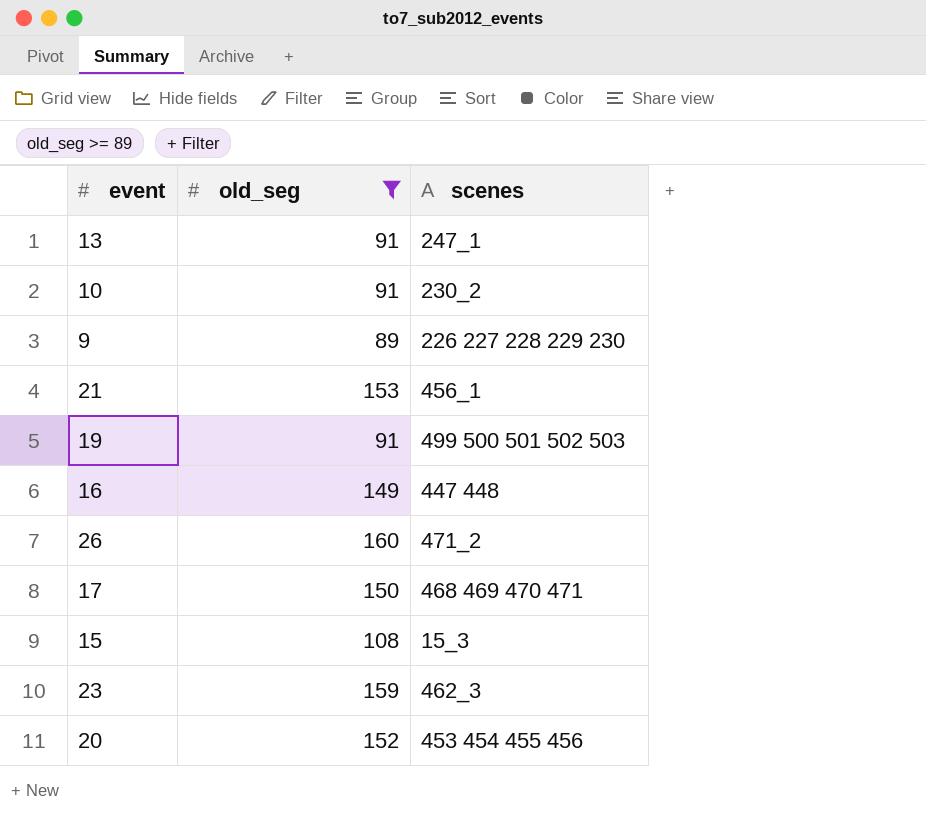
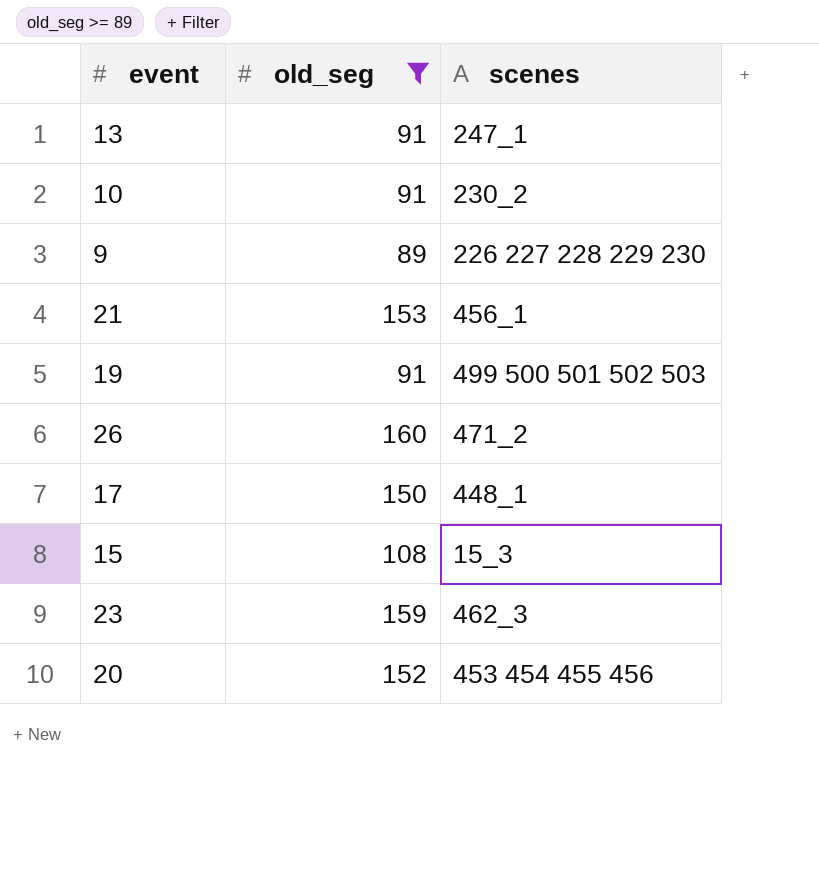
row 16: 149 | 447 448 -> none
17 | scenes: 468 469 470 471 -> 448_1

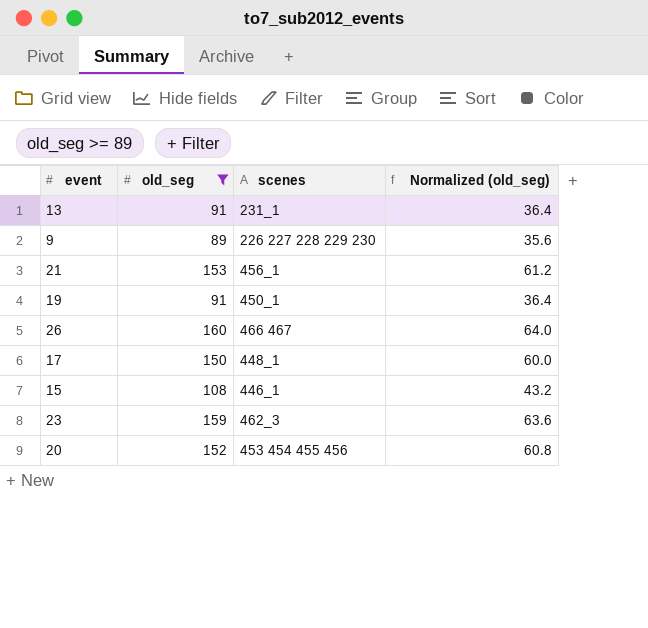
column Normalized (old_seg) | formula: none -> [old_seg] * 0.4
row 10: 91 | 230_2 -> none
13 | scenes: 247_1 -> 231_1
19 | scenes: 499 500 501 502 503 -> 450_1
26 | scenes: 471_2 -> 466 467
15 | scenes: 15_3 -> 446_1

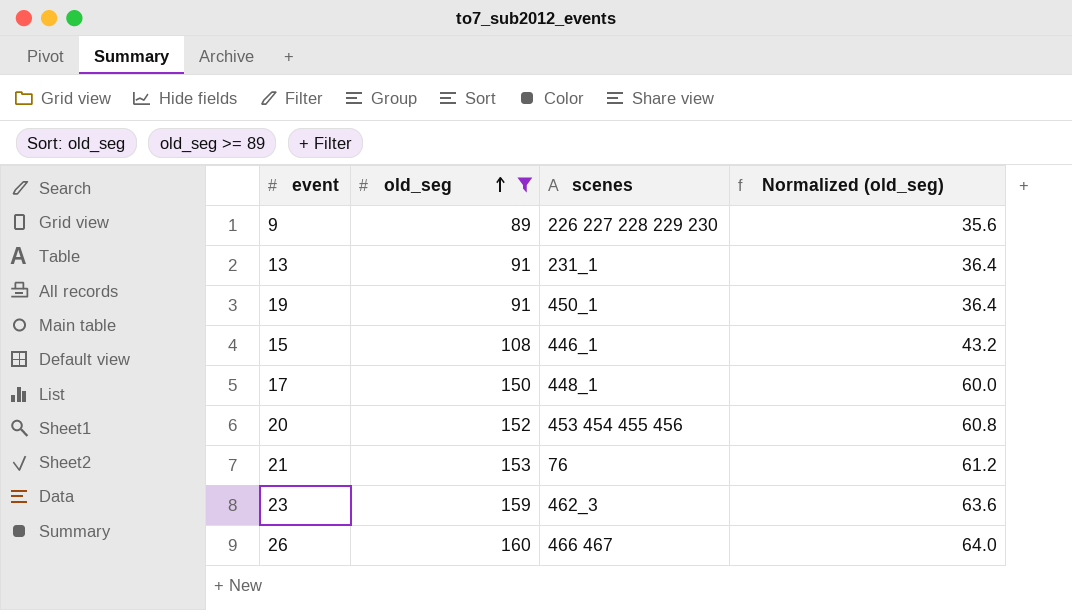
row order: none -> old_seg ascending
21 | scenes: 456_1 -> 76

